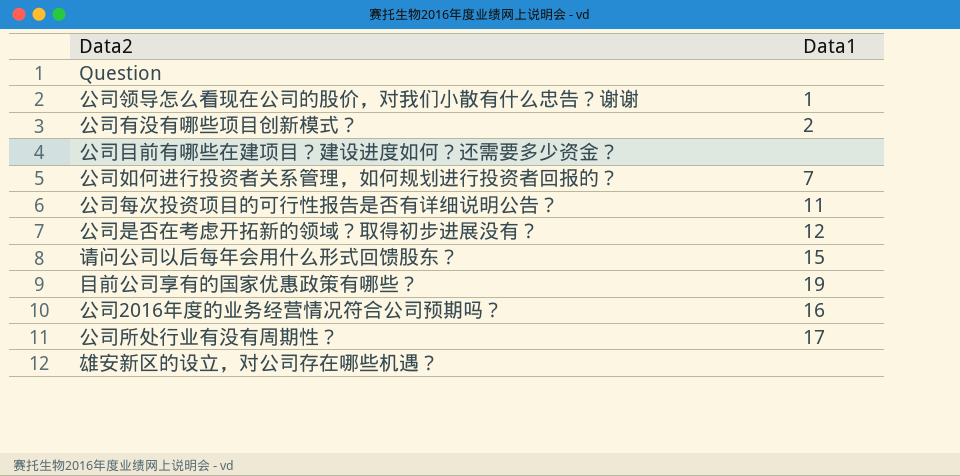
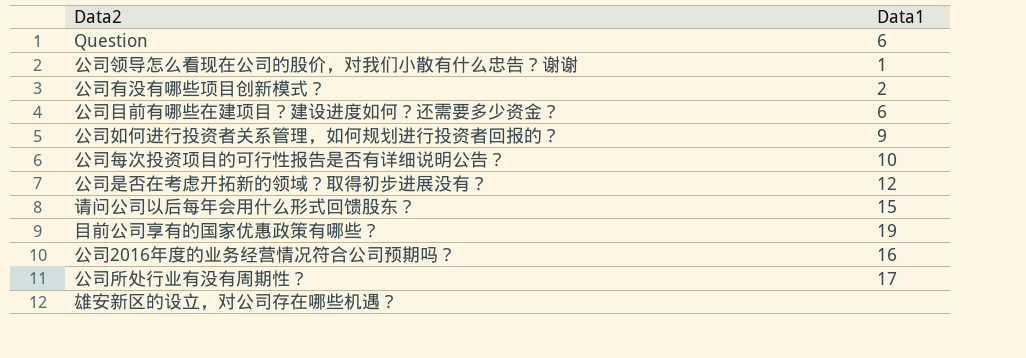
Question | Data1: none -> 6
公司目前有哪些在建项目？建设进度如何？还需要多少资金？ | Data1: none -> 6
公司如何进行投资者关系管理，如何规划进行投资者回报的？ | Data1: 7 -> 9
公司每次投资项目的可行性报告是否有详细说明公告？ | Data1: 11 -> 10

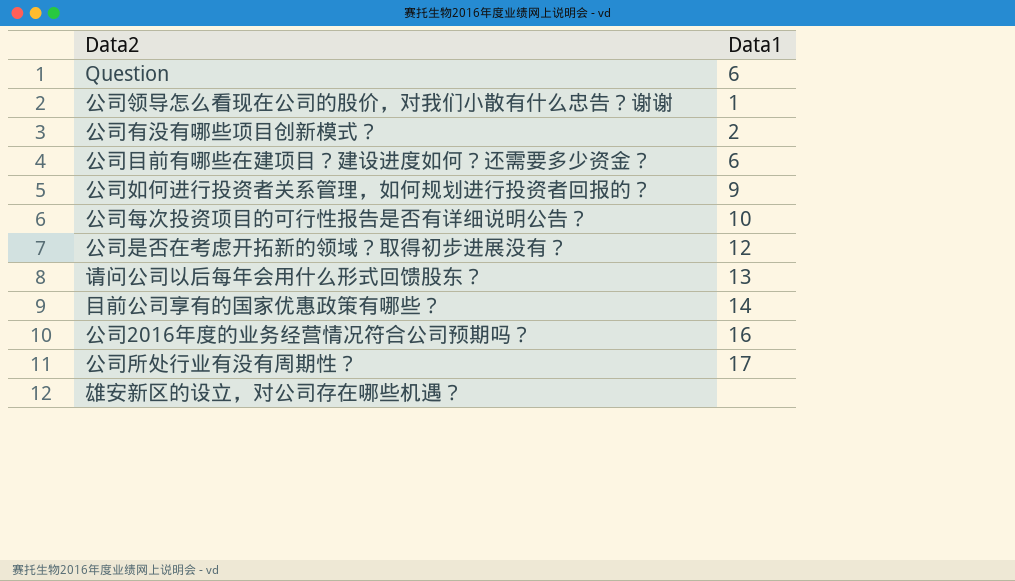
请问公司以后每年会用什么形式回馈股东？ | Data1: 15 -> 13
目前公司享有的国家优惠政策有哪些？ | Data1: 19 -> 14

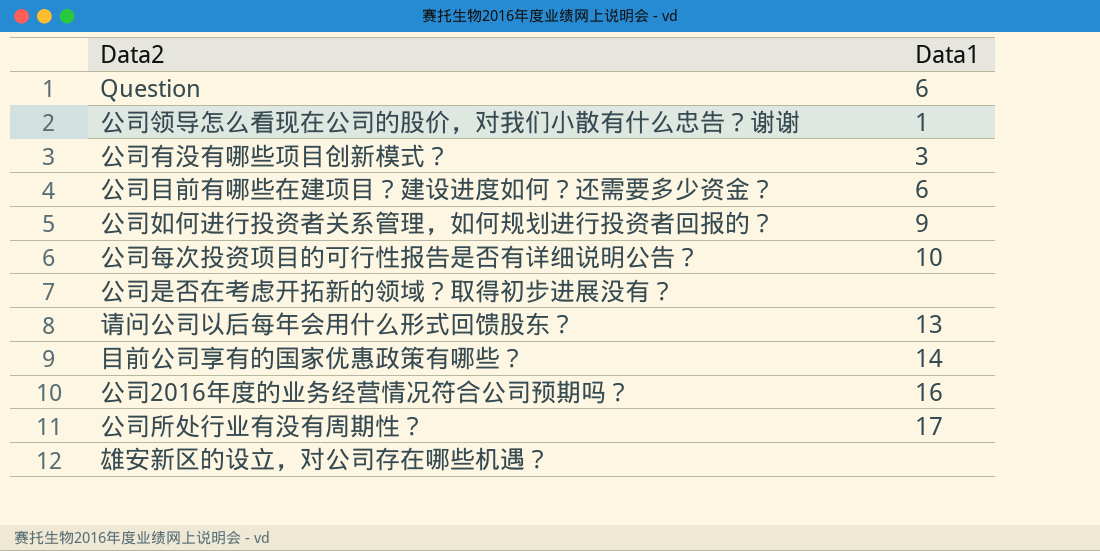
公司有没有哪些项目创新模式？ | Data1: 2 -> 3
公司是否在考虑开拓新的领域？取得初步进展没有？ | Data1: 12 -> none

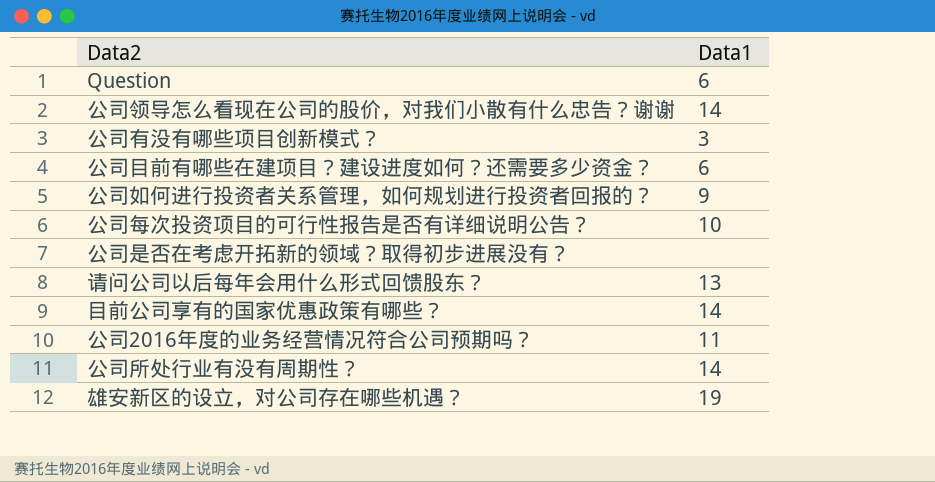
公司领导怎么看现在公司的股价，对我们小散有什么忠告？谢谢 | Data1: 1 -> 14
公司2016年度的业务经营情况符合公司预期吗？ | Data1: 16 -> 11
公司所处行业有没有周期性？ | Data1: 17 -> 14
雄安新区的设立，对公司存在哪些机遇？ | Data1: none -> 19

